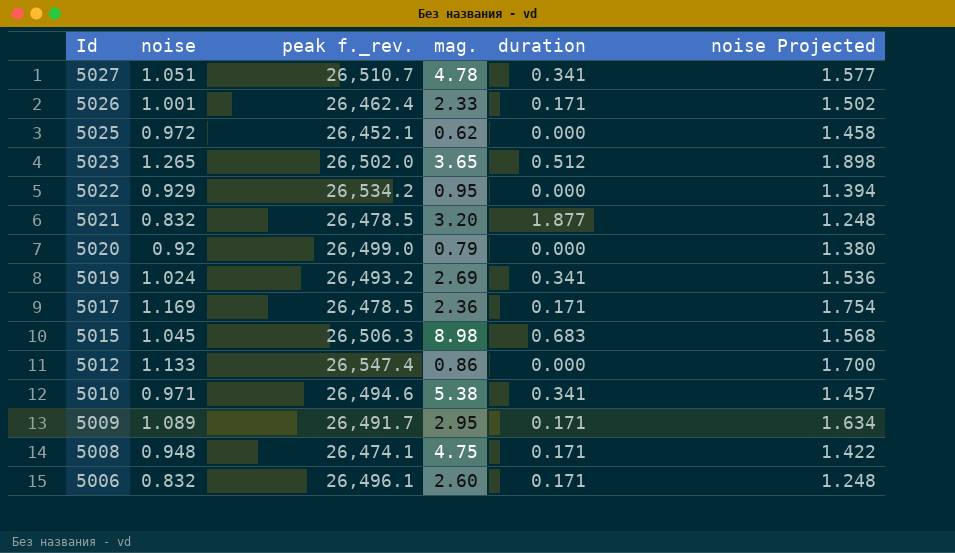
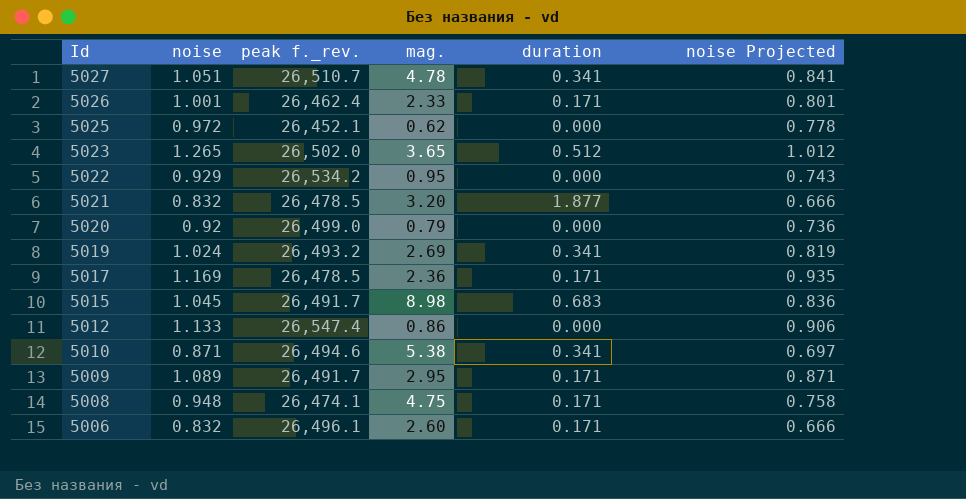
column noise Projected | formula: [noise] * 1.5 -> [noise] * 0.8
5015 | peak f._rev.: 26,506.3 -> 26,491.7
5010 | noise: 0.971 -> 0.871

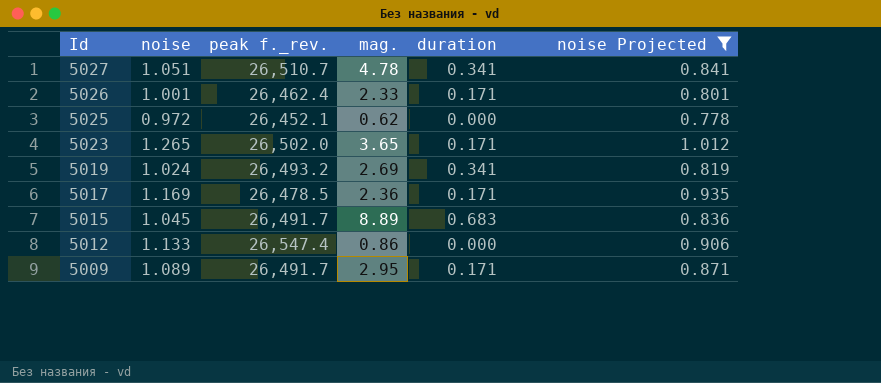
filter: none -> noise Projected >= 0.778
5023 | duration: 0.512 -> 0.171
5015 | mag.: 8.98 -> 8.89

